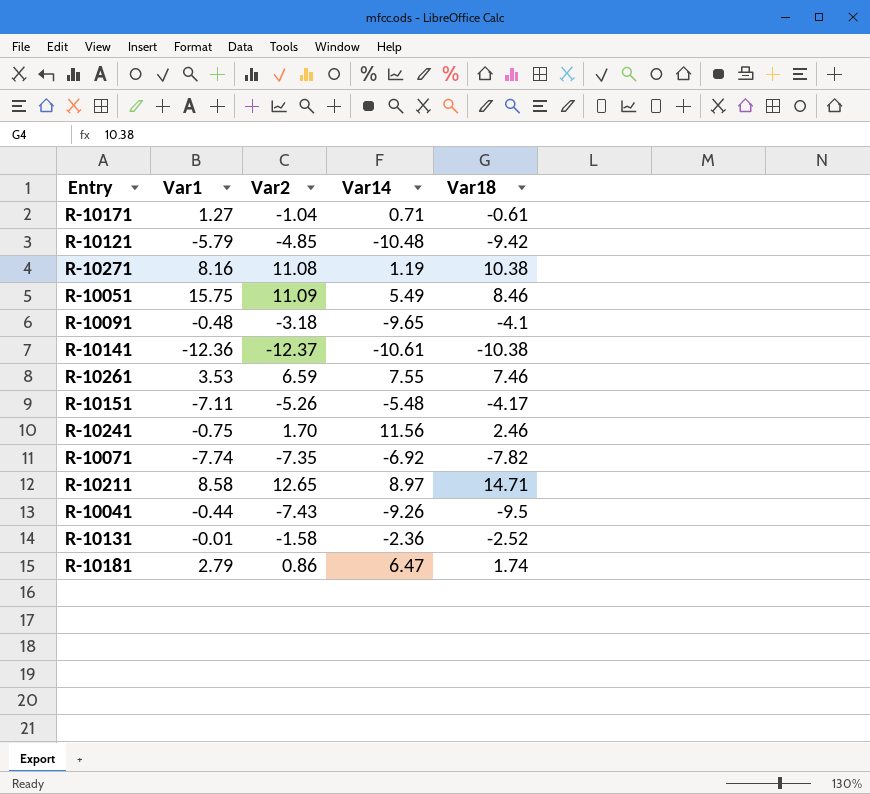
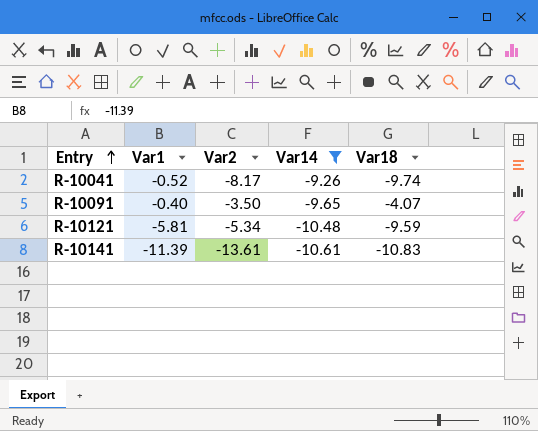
filter: none -> Var14 <= -9.26
row order: none -> Entry ascending
R-10041 | Var1: -0.44 -> -0.52
R-10041 | Var2: -7.43 -> -8.17
R-10041 | Var18: -9.5 -> -9.74
R-10091 | Var1: -0.48 -> -0.40
R-10091 | Var2: -3.18 -> -3.50
R-10091 | Var18: -4.1 -> -4.07
R-10121 | Var1: -5.79 -> -5.81
R-10121 | Var2: -4.85 -> -5.34
R-10121 | Var18: -9.42 -> -9.59
R-10141 | Var1: -12.36 -> -11.39
R-10141 | Var2: -12.37 -> -13.61
R-10141 | Var18: -10.38 -> -10.83

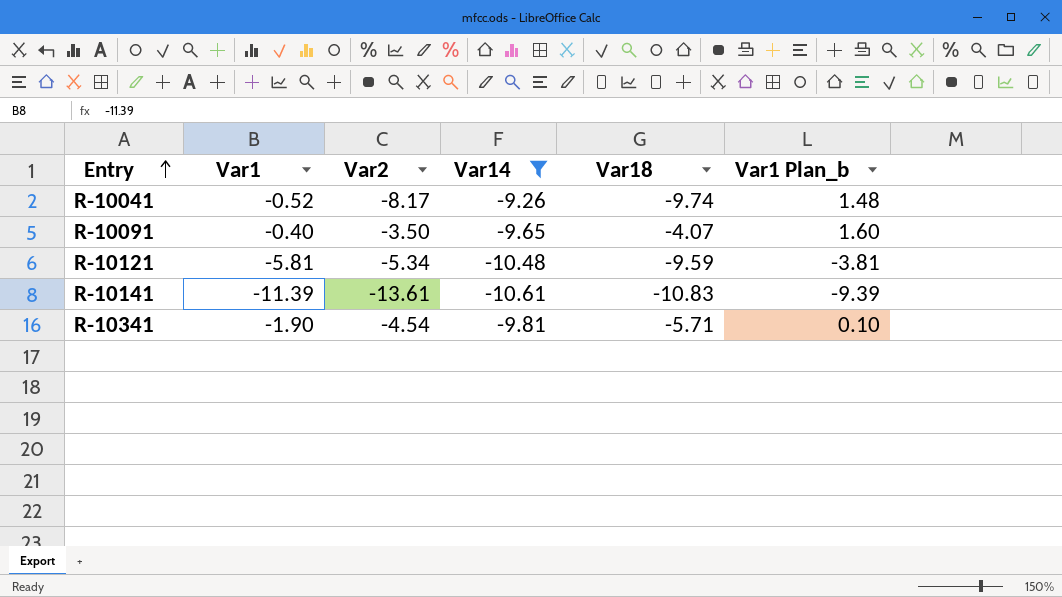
column Var1 Plan_b | formula: none -> [Var1] + 2
row R-10341: none -> -1.90 | -4.54 | -9.81 | -5.71 | 0.10

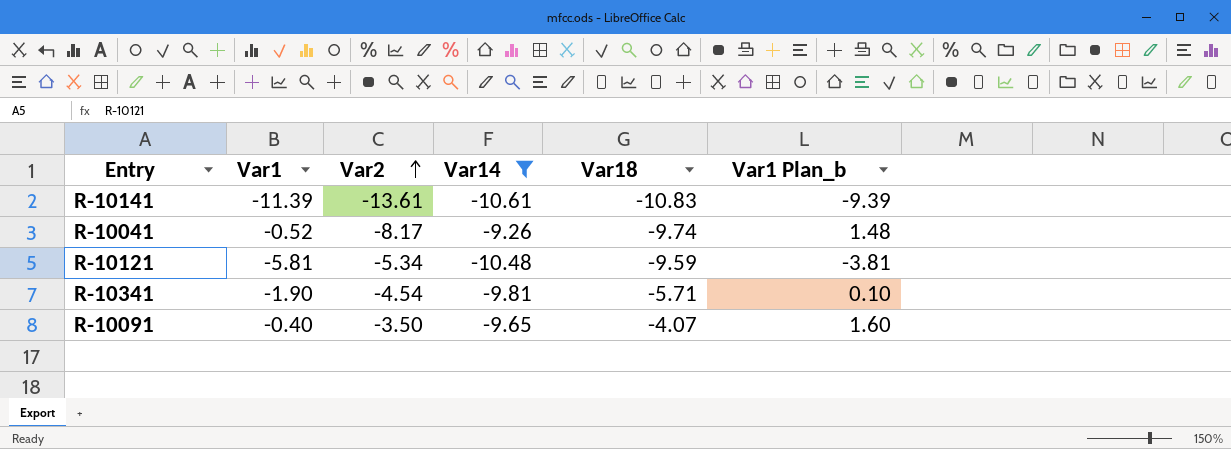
row order: Entry ascending -> Var2 ascending

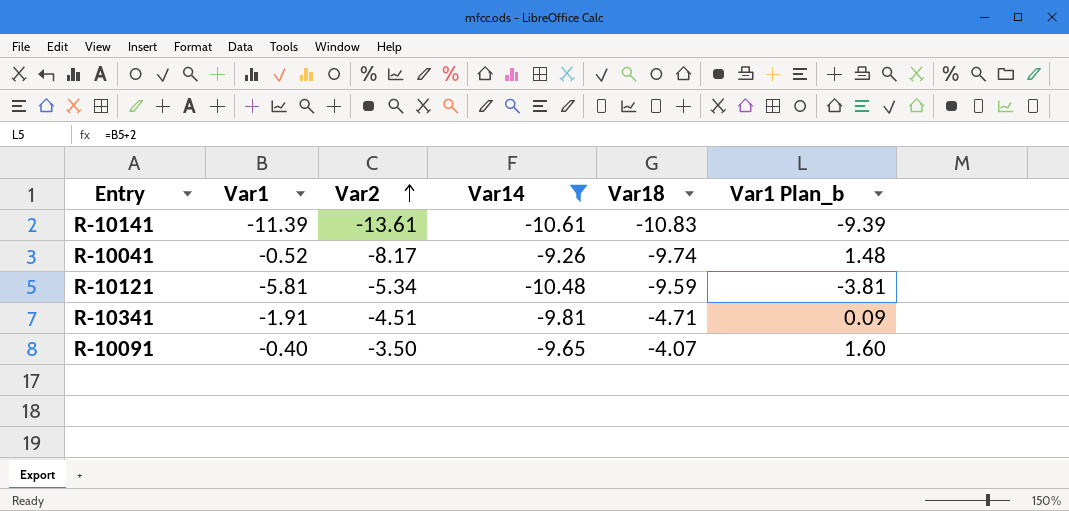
R-10341 | Var1: -1.90 -> -1.91
R-10341 | Var2: -4.54 -> -4.51
R-10341 | Var18: -5.71 -> -4.71
R-10341 | Var1 Plan_b: 0.10 -> 0.09

